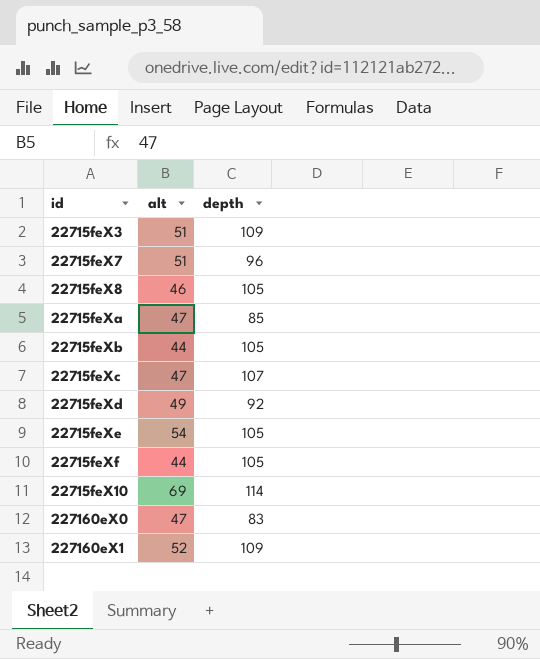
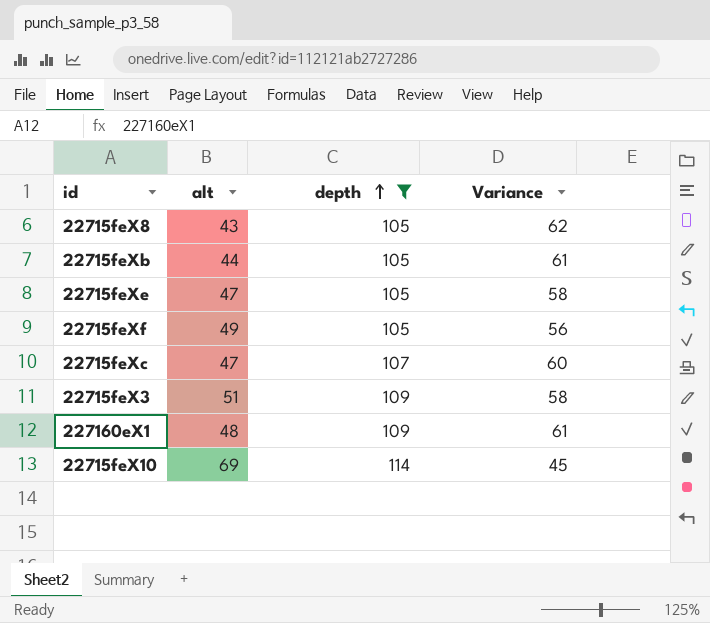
filter: none -> depth >= 105
row order: none -> depth ascending
column Variance | formula: none -> [depth] - [alt]
22715feX8 | alt: 46 -> 43
22715feXe | alt: 54 -> 47
22715feXf | alt: 44 -> 49
227160eX1 | alt: 52 -> 48

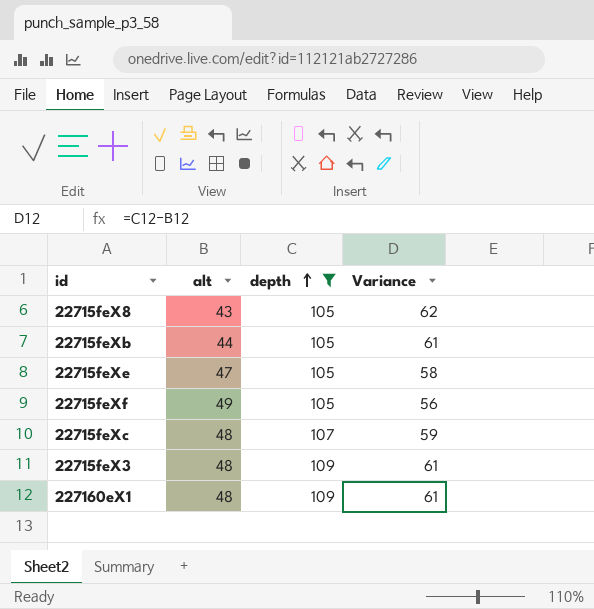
row 22715feX10: 69 | 114 | 45 -> none
22715feXc | alt: 47 -> 48
22715feXc | Variance: 60 -> 59
22715feX3 | alt: 51 -> 48
22715feX3 | Variance: 58 -> 61

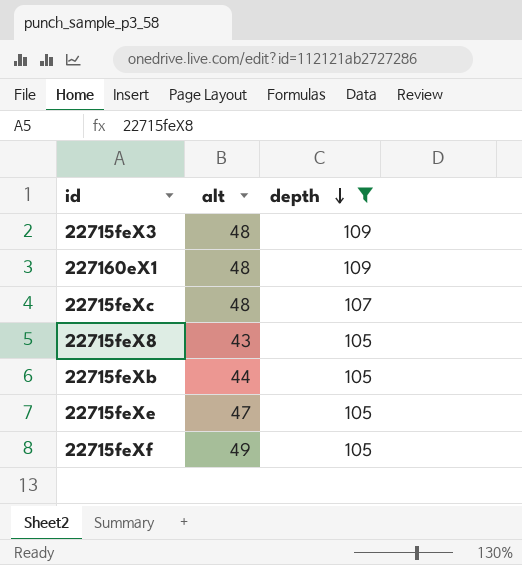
row order: depth ascending -> depth descending
column Variance | formula: [depth] - [alt] -> none

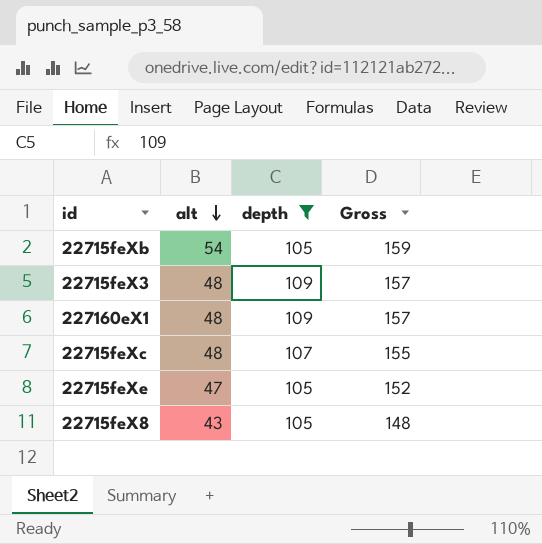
row order: depth descending -> alt descending
column Gross | formula: none -> [alt] + [depth]
row 22715feXf: 49 | 105 -> none
22715feXb | alt: 44 -> 54

